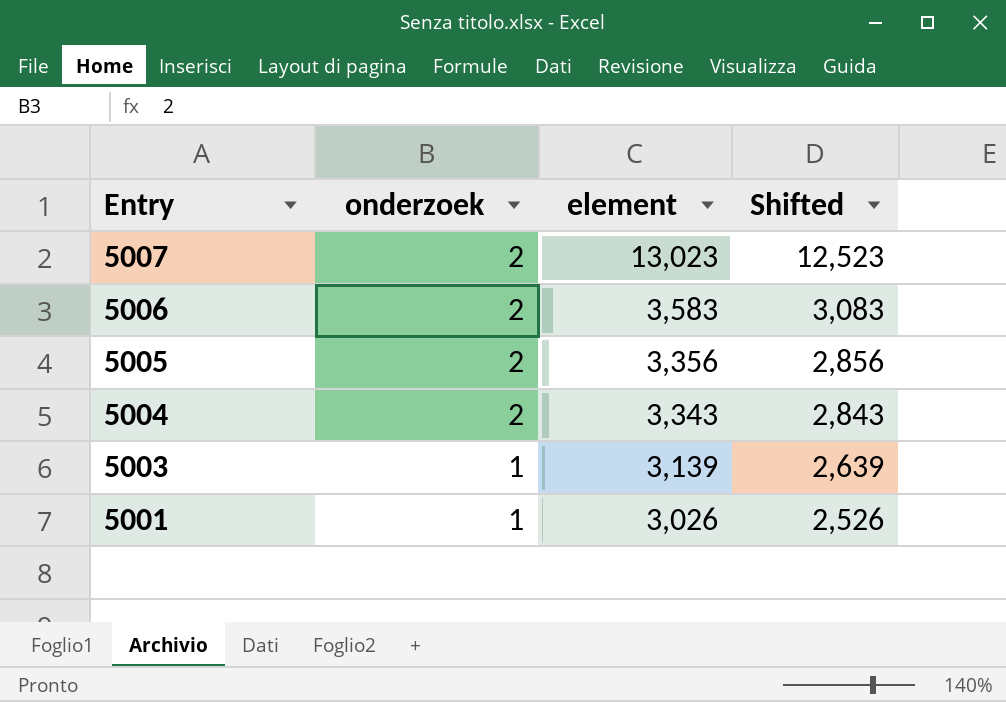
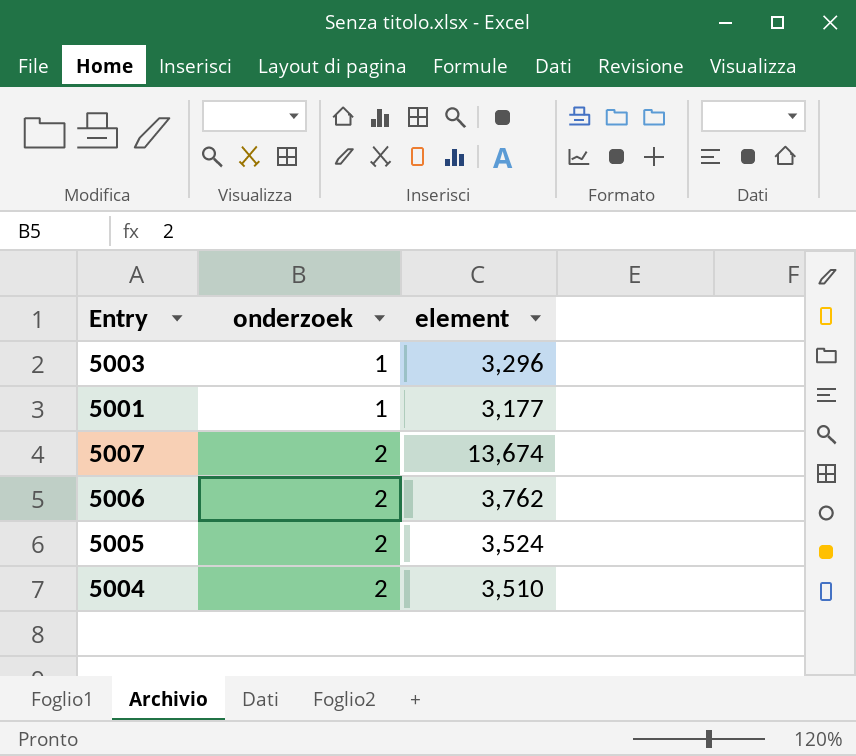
row order: Entry descending -> onderzoek ascending
column Shifted | formula: [element] - 500 -> none
5003 | element: 3,139 -> 3,296
5001 | element: 3,026 -> 3,177
5007 | element: 13,023 -> 13,674
5006 | element: 3,583 -> 3,762
5005 | element: 3,356 -> 3,524
5004 | element: 3,343 -> 3,510

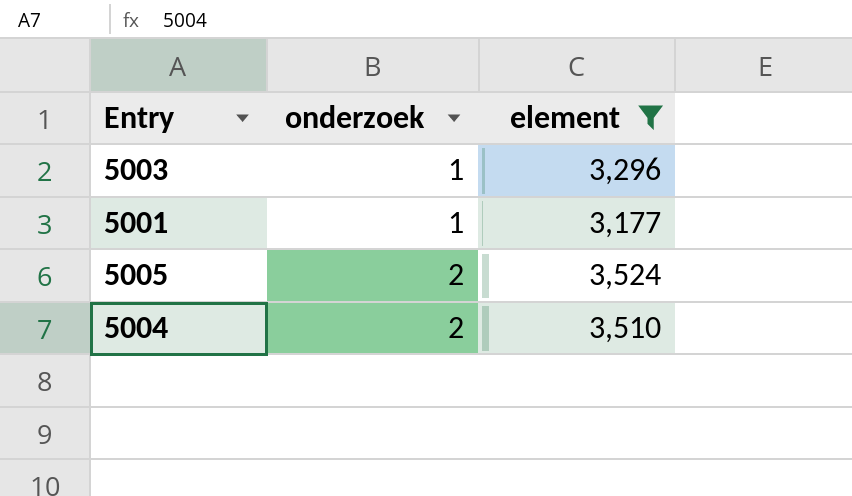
filter: none -> element <= 3,524

